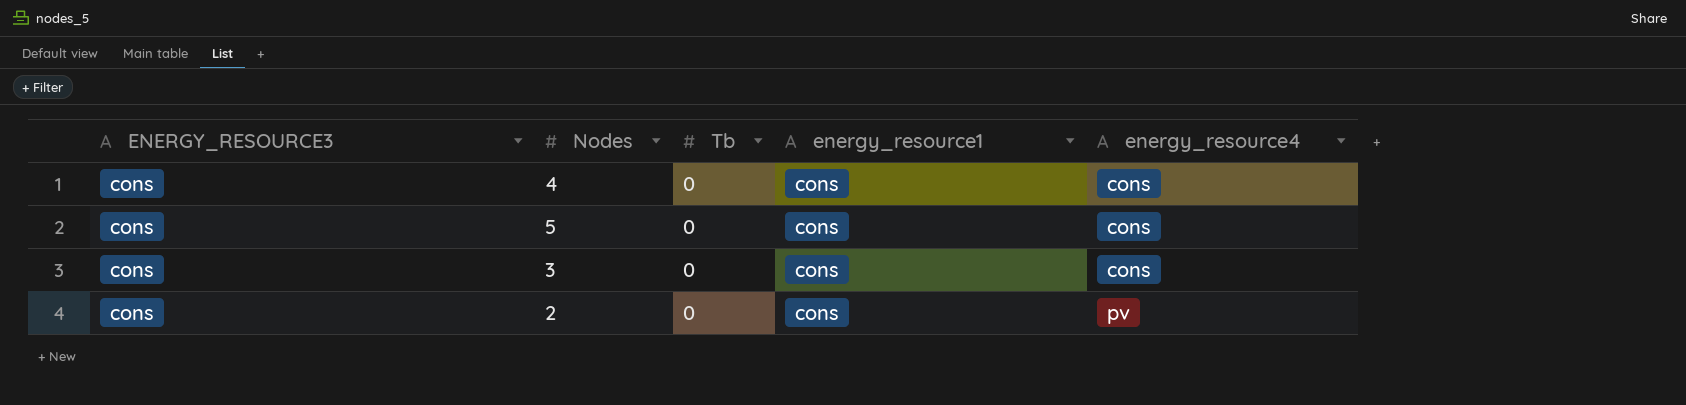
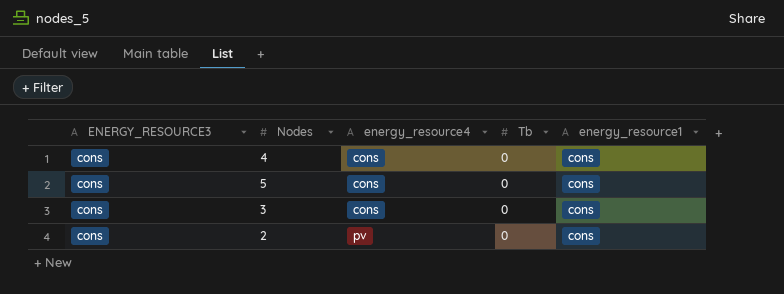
column energy_resource4 | position: 5 -> 3

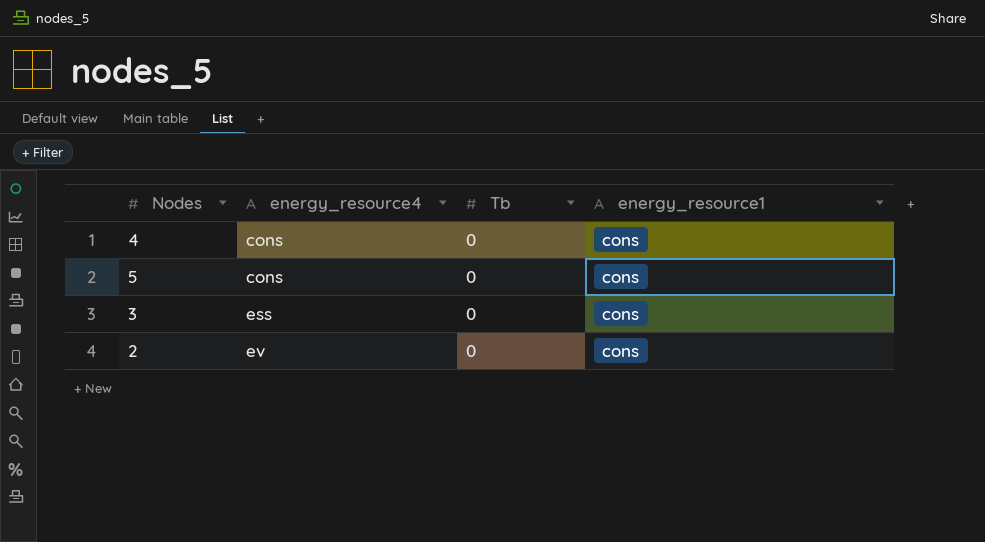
column ENERGY_RESOURCE3 | position: 1 -> none
3 | energy_resource4: cons -> ess
2 | energy_resource4: pv -> ev

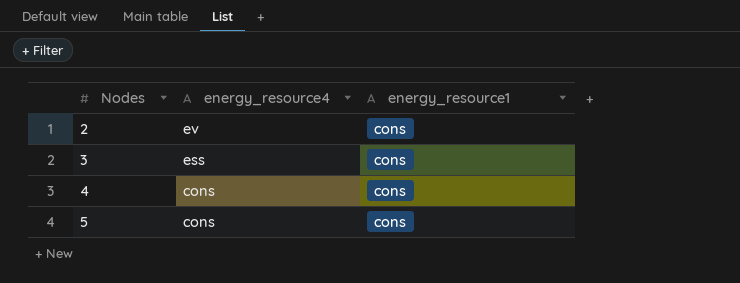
row order: energy_resource4 ascending -> Nodes ascending
column Tb | position: 3 -> none

